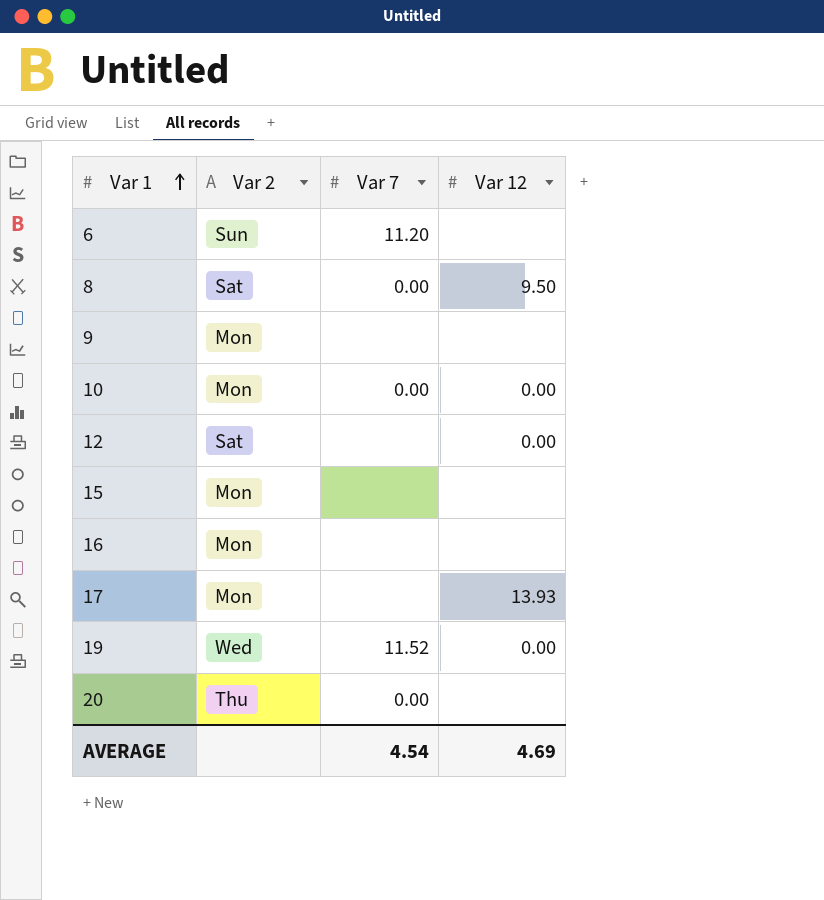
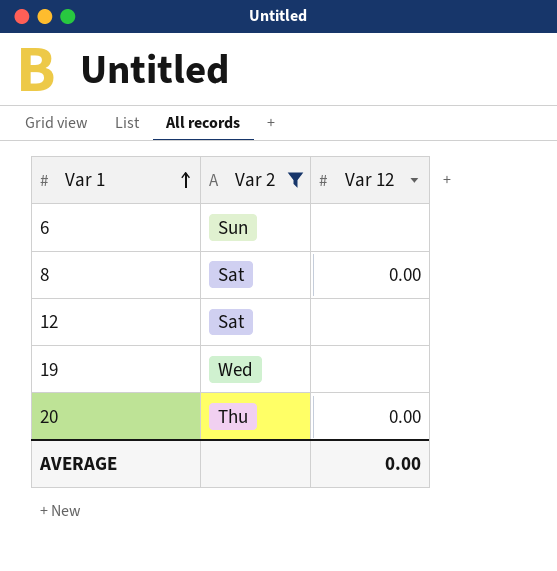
filter: none -> Var 2 != Mon
column Var 7 | position: 3 -> none
8 | Var 12: 9.50 -> 0.00
12 | Var 12: 0.00 -> none
19 | Var 12: 0.00 -> none
20 | Var 12: none -> 0.00
AVERAGE | Var 12: 4.69 -> 0.00

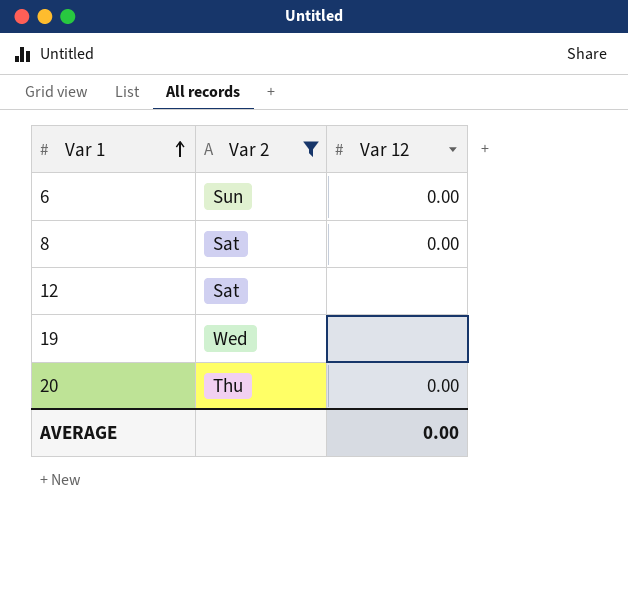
6 | Var 12: none -> 0.00

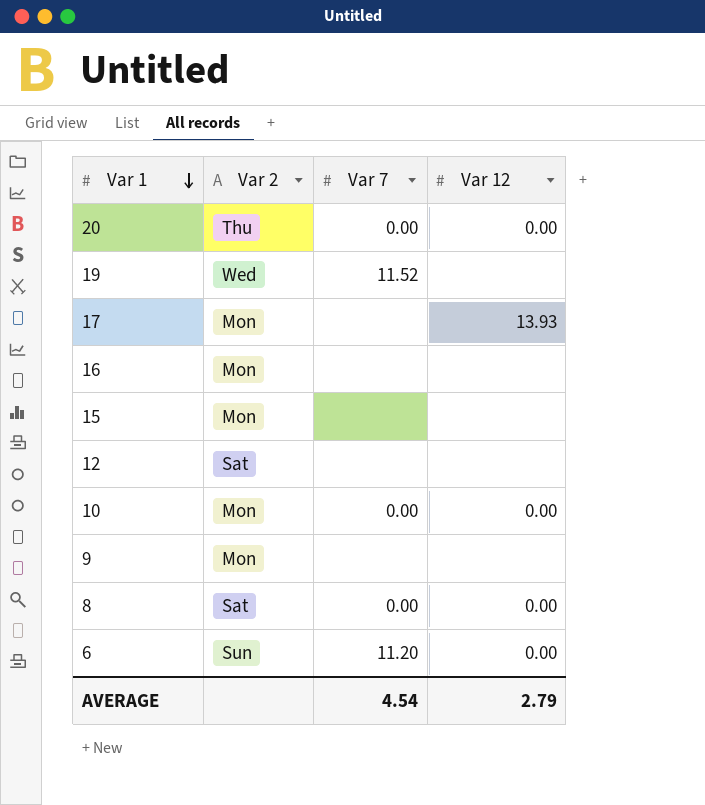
filter: Var 2 != Mon -> none
row order: Var 1 ascending -> Var 1 descending
column Var 7 | position: none -> 3
AVERAGE | Var 12: 0.00 -> 2.79

